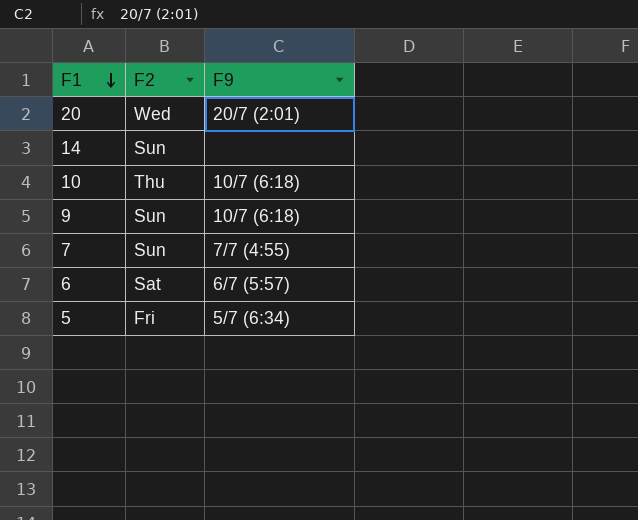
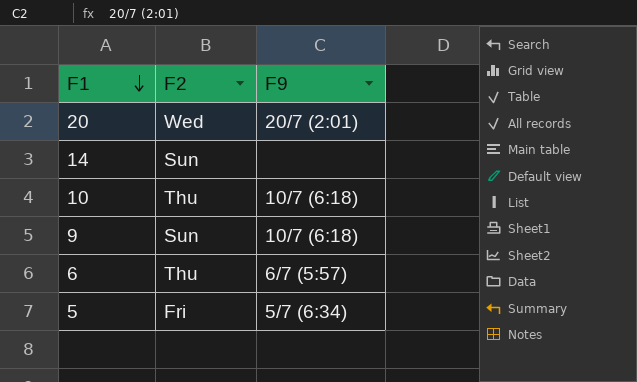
row 7: Sun | 7/7 (4:55) -> none
6 | F2: Sat -> Thu

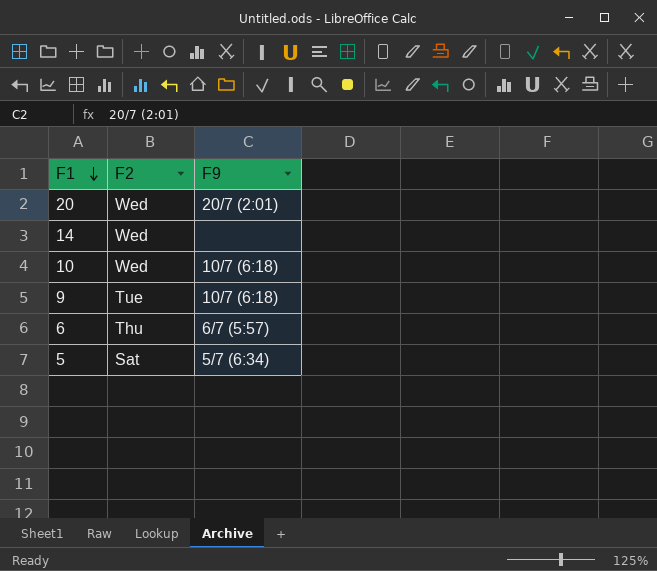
14 | F2: Sun -> Wed
10 | F2: Thu -> Wed
9 | F2: Sun -> Tue
5 | F2: Fri -> Sat

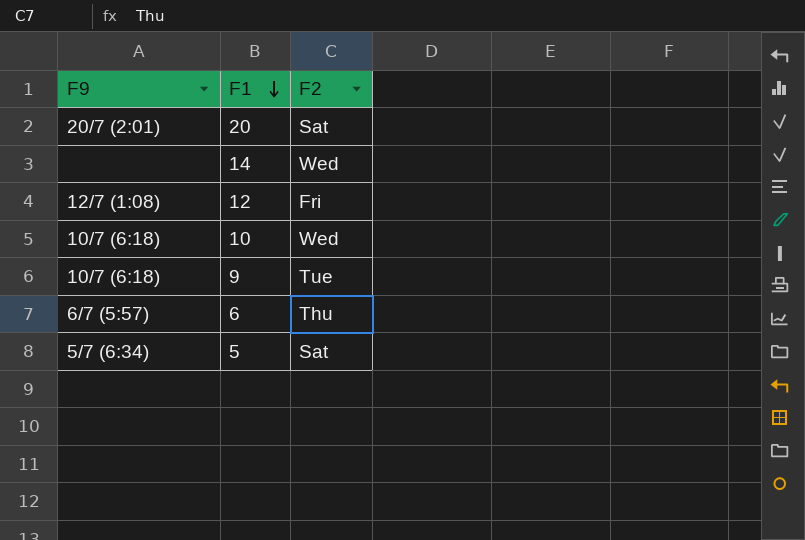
column F9 | position: 3 -> 1
20 | F2: Wed -> Sat
row 12: none -> 12/7 (1:08) | Fri

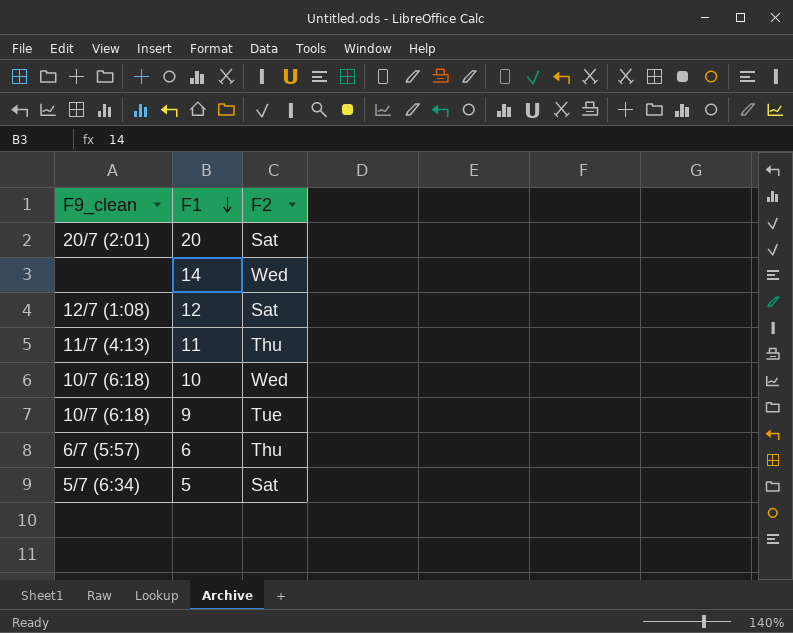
column name: F9 -> F9_clean
12 | F2: Fri -> Sat
row 11: none -> 11/7 (4:13) | Thu

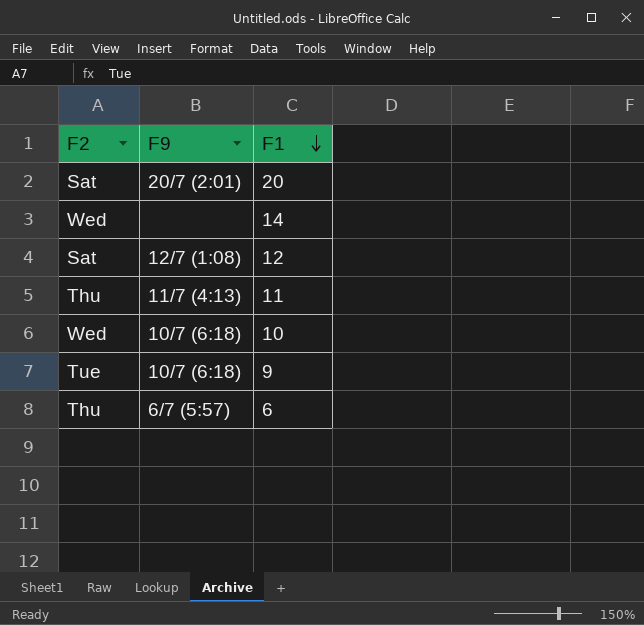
column F2 | position: 3 -> 1
column name: F9_clean -> F9
row 5: 5/7 (6:34) | Sat -> none

